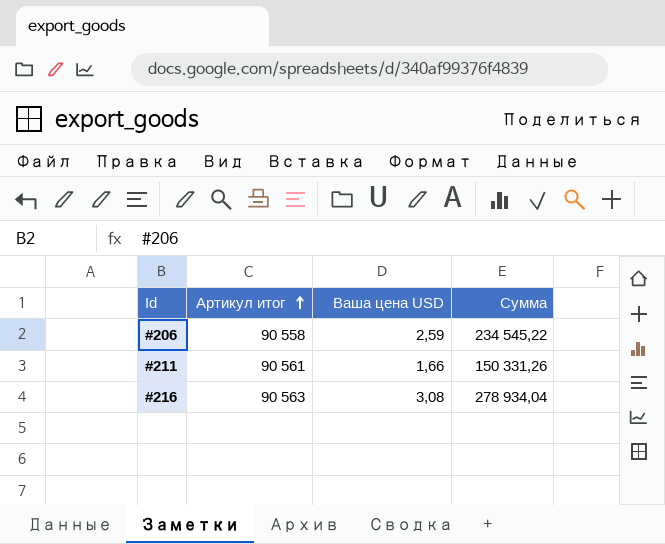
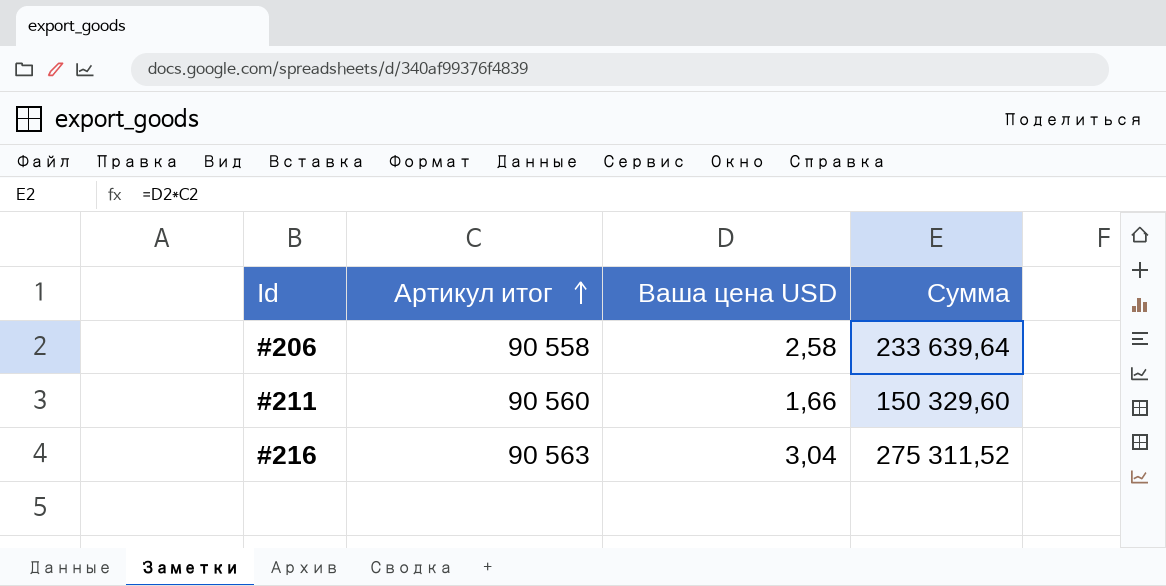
#206 | Ваша цена USD: 2,59 -> 2,58
#206 | Сумма: 234 545,22 -> 233 639,64
#211 | Артикул итог: 90 561 -> 90 560
#211 | Сумма: 150 331,26 -> 150 329,60
#216 | Ваша цена USD: 3,08 -> 3,04
#216 | Сумма: 278 934,04 -> 275 311,52

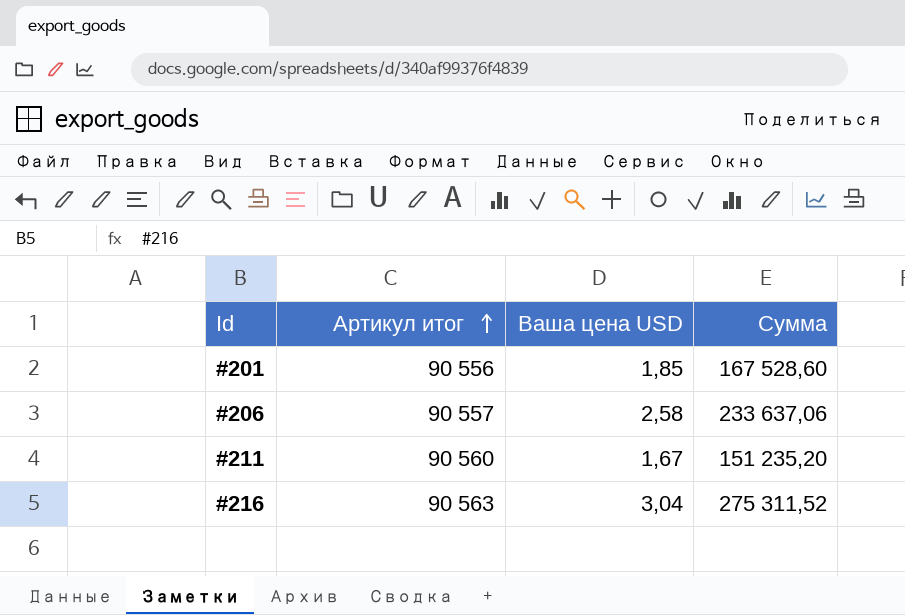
row #201: none -> 90 556 | 1,85 | 167 528,60
#206 | Артикул итог: 90 558 -> 90 557
#206 | Сумма: 233 639,64 -> 233 637,06
#211 | Ваша цена USD: 1,66 -> 1,67
#211 | Сумма: 150 329,60 -> 151 235,20

